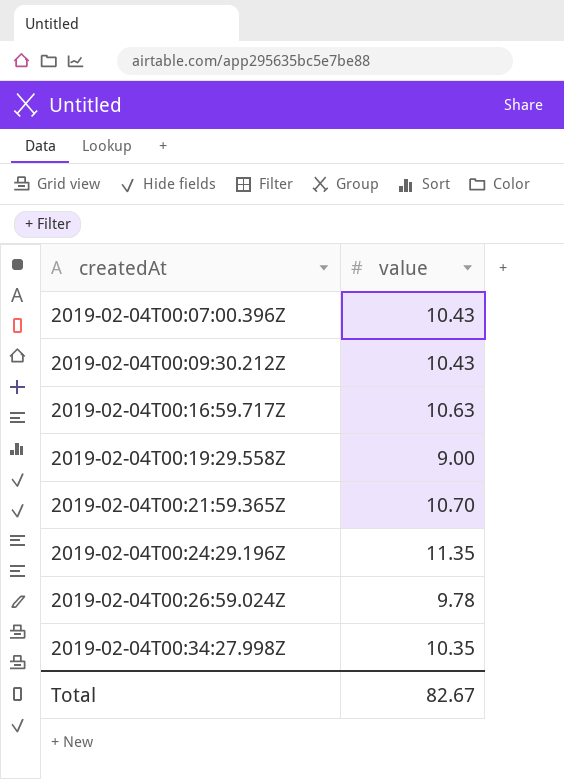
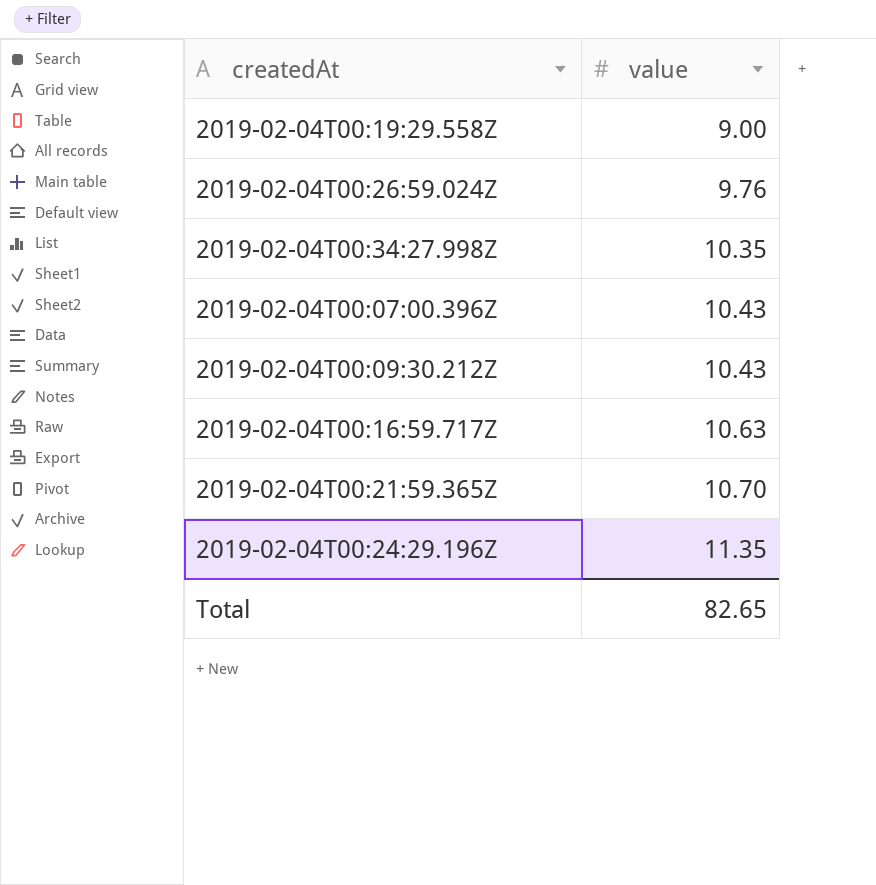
row order: createdAt ascending -> value ascending
2019-02-04T00:26:59.024Z | value: 9.78 -> 9.76
Total | value: 82.67 -> 82.65

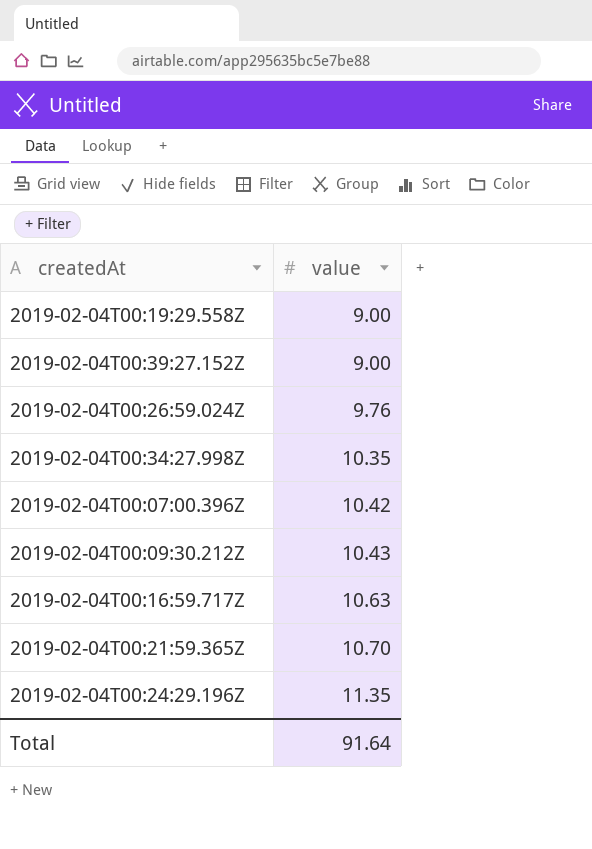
row 2019-02-04T00:39:27.152Z: none -> 9.00
2019-02-04T00:07:00.396Z | value: 10.43 -> 10.42
Total | value: 82.65 -> 91.64

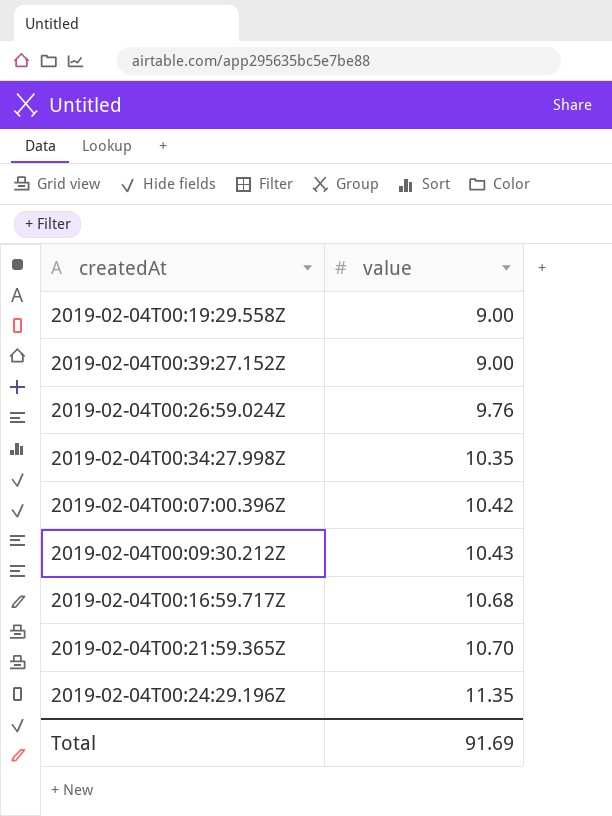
2019-02-04T00:16:59.717Z | value: 10.63 -> 10.68
Total | value: 91.64 -> 91.69

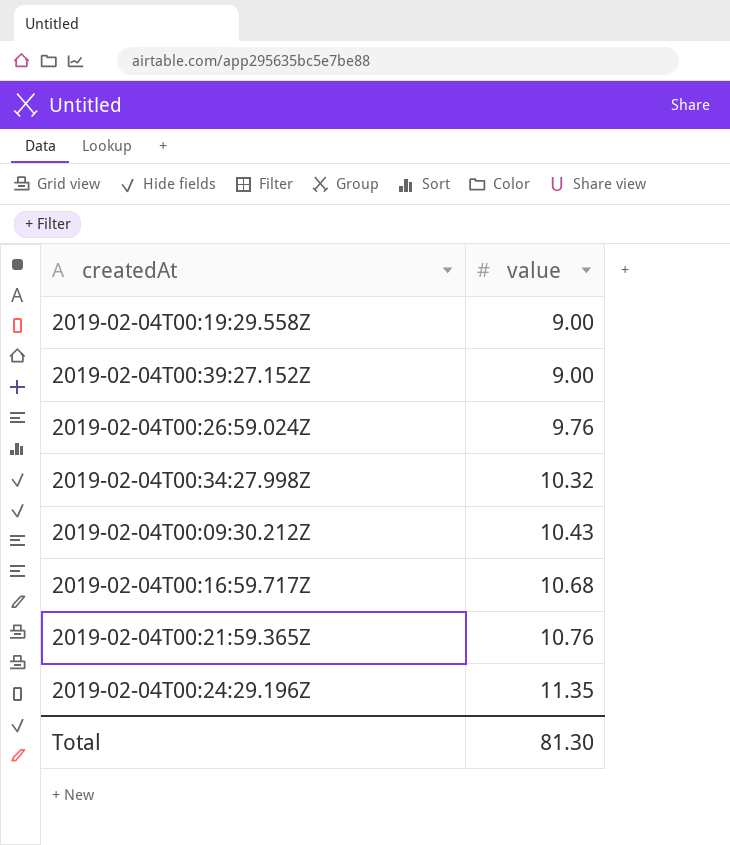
row 2019-02-04T00:07:00.396Z: 10.42 -> none
2019-02-04T00:34:27.998Z | value: 10.35 -> 10.32
2019-02-04T00:21:59.365Z | value: 10.70 -> 10.76
Total | value: 91.69 -> 81.30

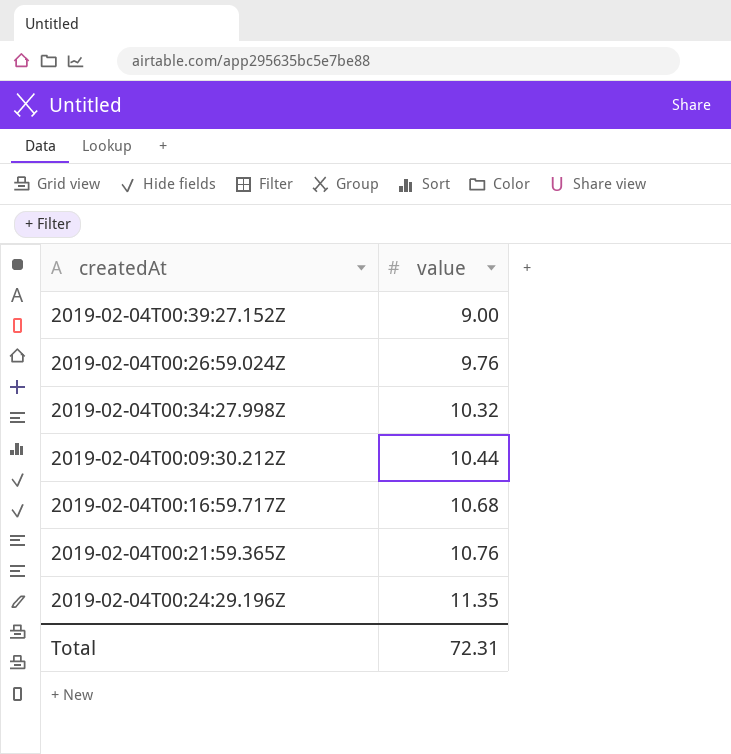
row 2019-02-04T00:19:29.558Z: 9.00 -> none
2019-02-04T00:09:30.212Z | value: 10.43 -> 10.44
Total | value: 81.30 -> 72.31

